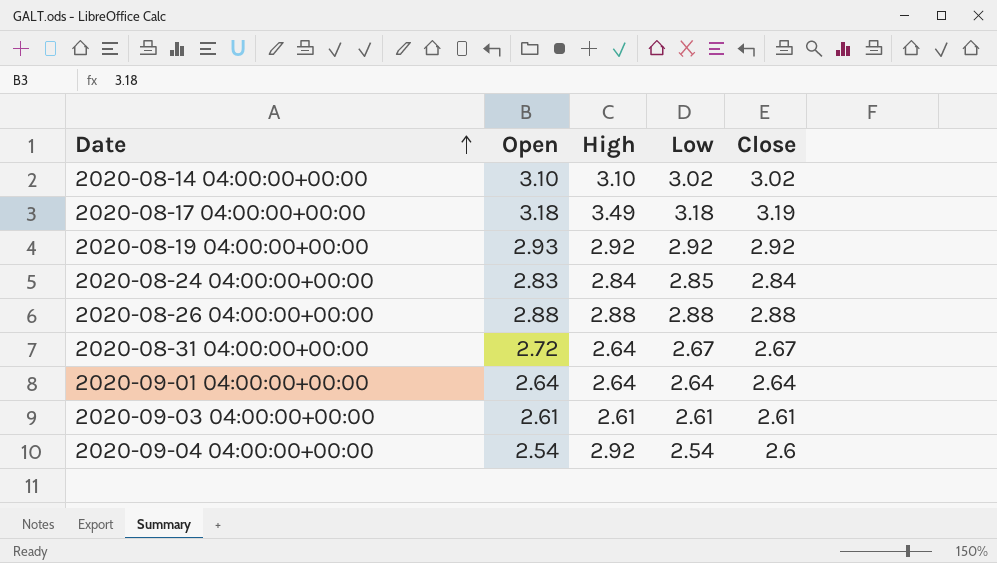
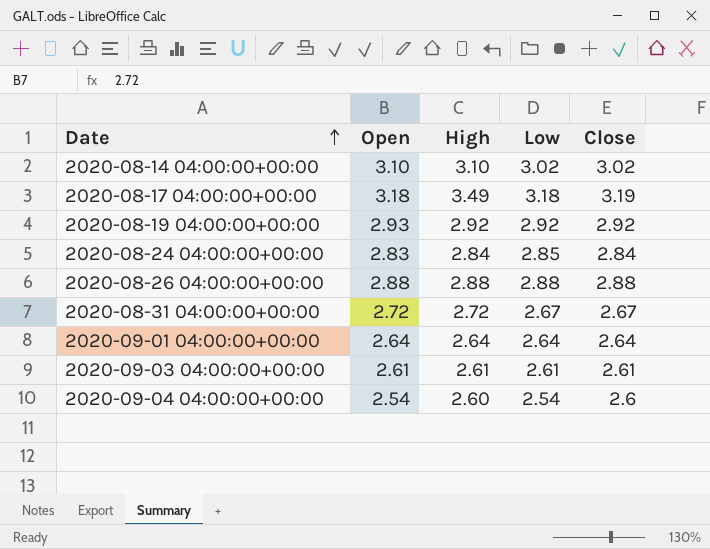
2020-08-31 04:00:00+00:00 | High: 2.64 -> 2.72
2020-09-04 04:00:00+00:00 | High: 2.92 -> 2.60

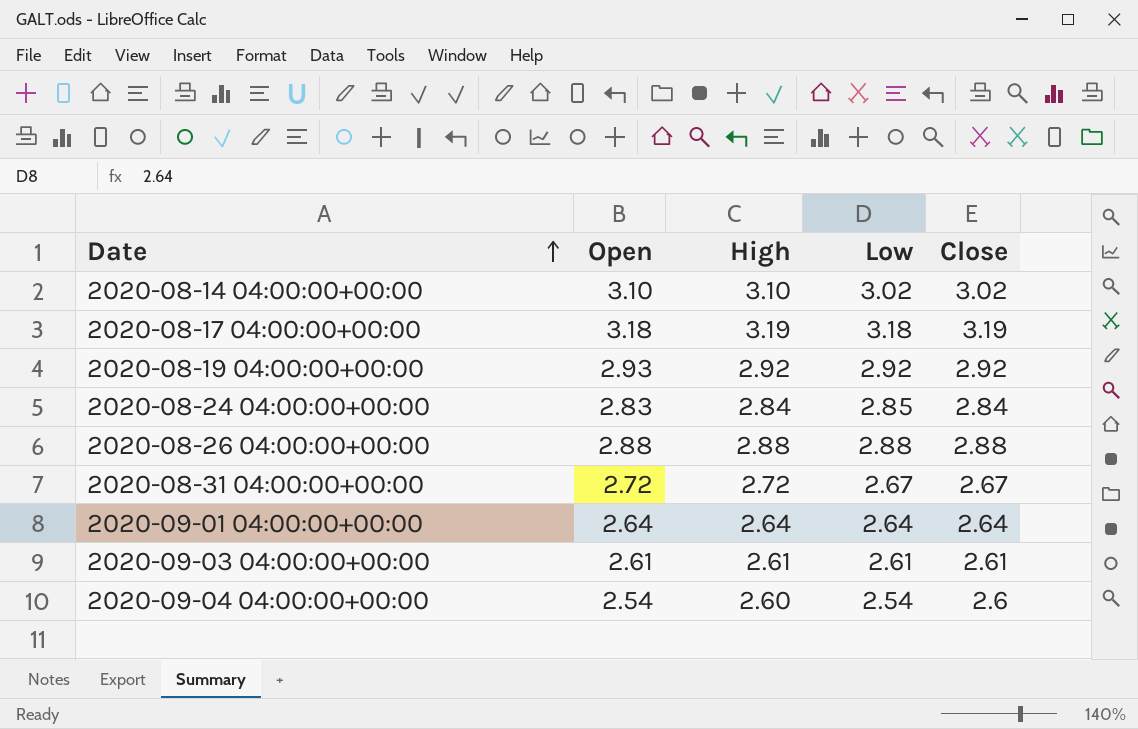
2020-08-17 04:00:00+00:00 | High: 3.49 -> 3.19

